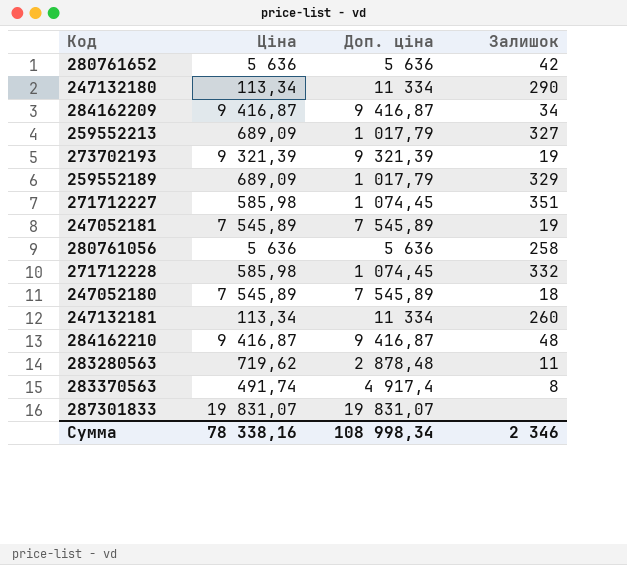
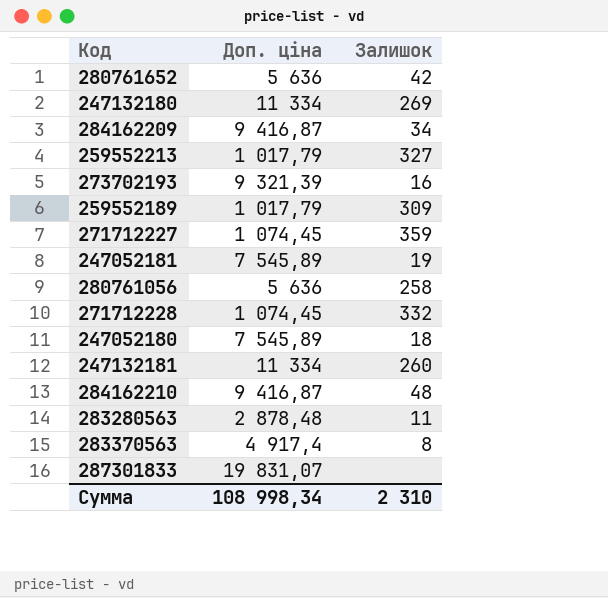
column Ціна | position: 2 -> none
247132180 | Залишок: 290 -> 269
273702193 | Залишок: 19 -> 16
259552189 | Залишок: 329 -> 309
271712227 | Залишок: 351 -> 359
Сумма | Залишок: 2 346 -> 2 310

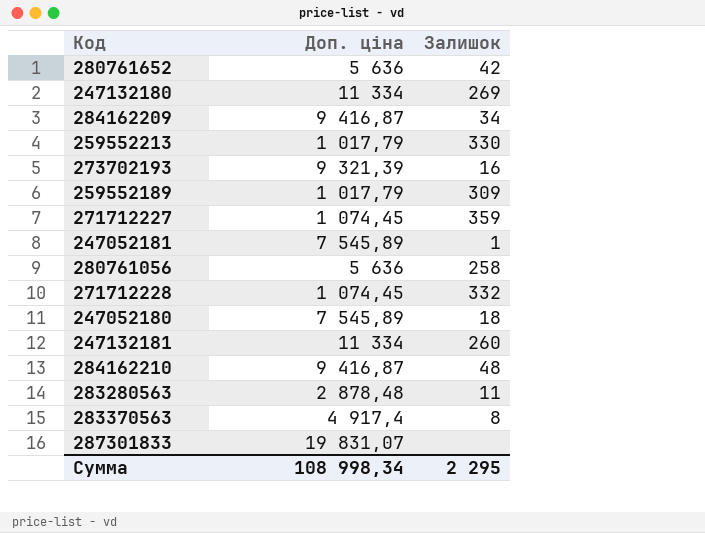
259552213 | Залишок: 327 -> 330
247052181 | Залишок: 19 -> 1
Сумма | Залишок: 2 310 -> 2 295

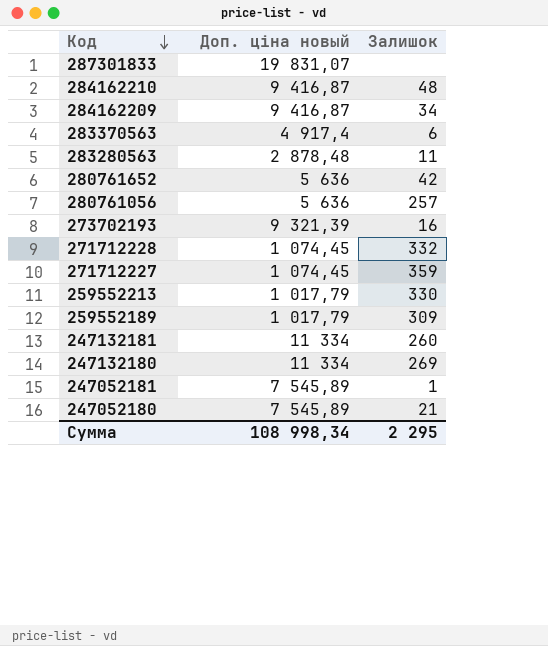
row order: none -> Код descending
column name: Доп. ціна -> Доп. ціна новый
283370563 | Залишок: 8 -> 6
280761056 | Залишок: 258 -> 257
247052180 | Залишок: 18 -> 21

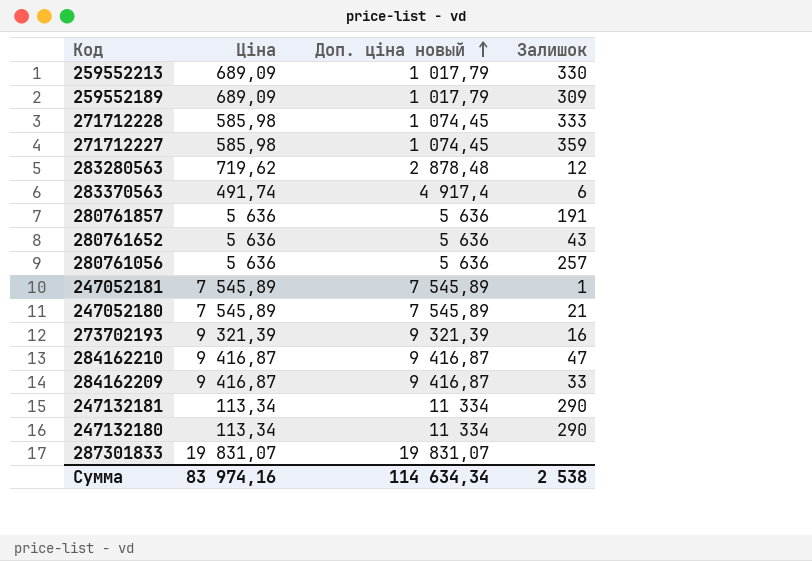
row order: Код descending -> Доп. ціна новый ascending
column Ціна | position: none -> 2
271712228 | Залишок: 332 -> 333
283280563 | Залишок: 11 -> 12
row 280761857: none -> 5 636 | 5 636 | 191
280761652 | Залишок: 42 -> 43
284162210 | Залишок: 48 -> 47
284162209 | Залишок: 34 -> 33
247132181 | Залишок: 260 -> 290
247132180 | Залишок: 269 -> 290
Сумма | Доп. ціна новый: 108 998,34 -> 114 634,34
Сумма | Залишок: 2 295 -> 2 538

